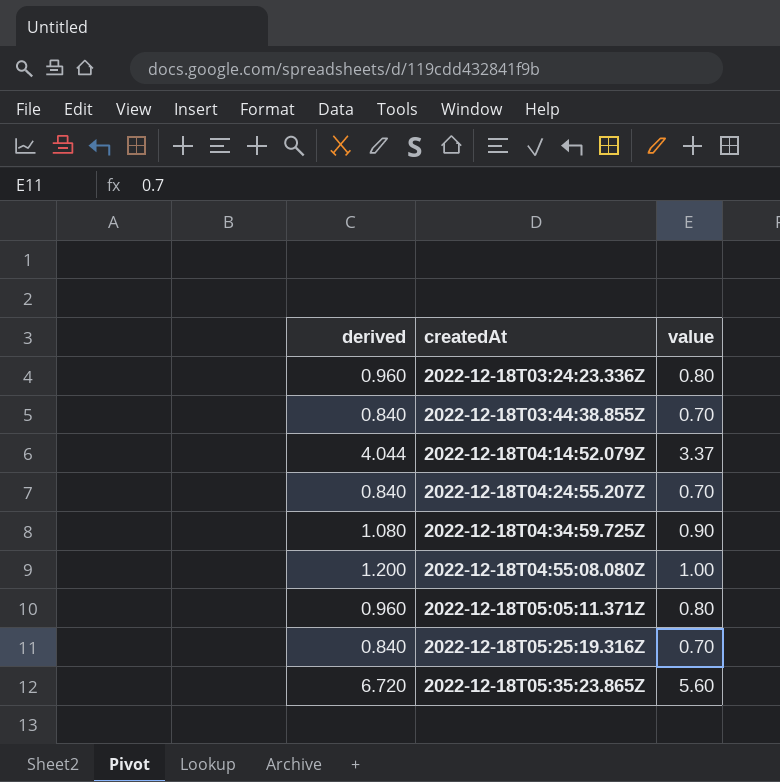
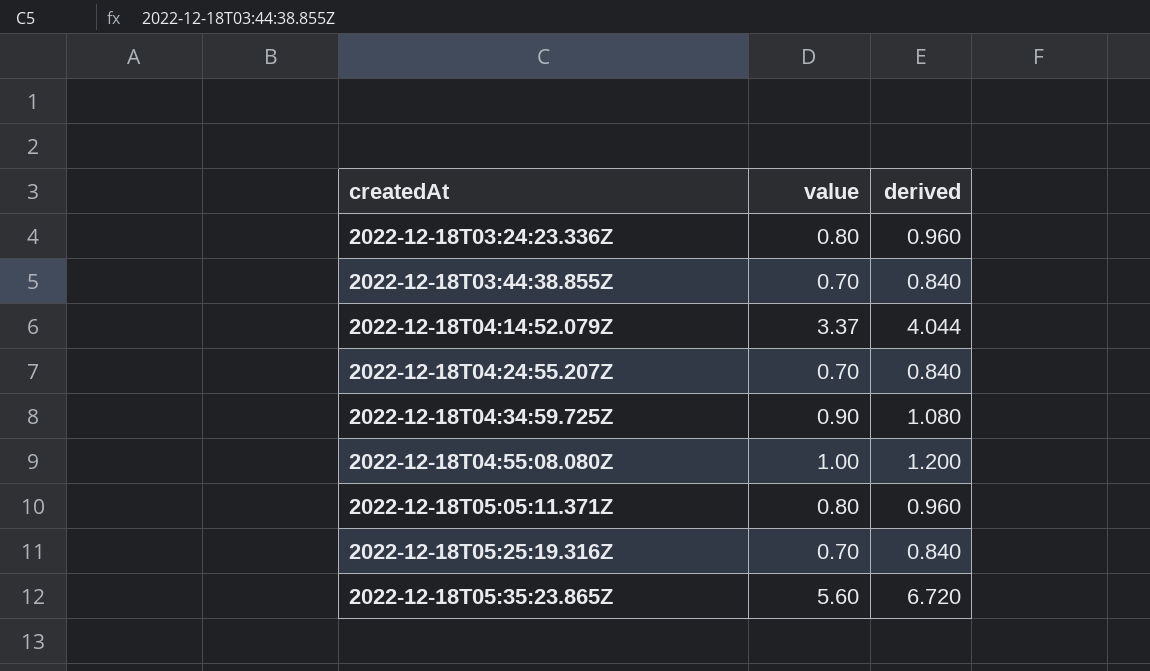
column derived | position: 1 -> 3

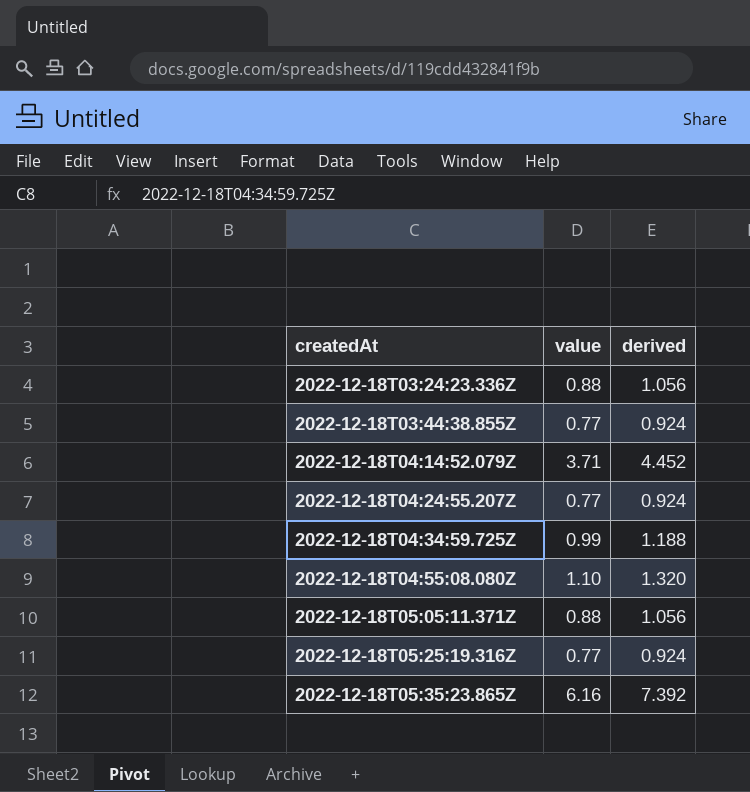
2022-12-18T03:24:23.336Z | value: 0.80 -> 0.88
2022-12-18T03:24:23.336Z | derived: 0.960 -> 1.056
2022-12-18T03:44:38.855Z | value: 0.70 -> 0.77
2022-12-18T03:44:38.855Z | derived: 0.840 -> 0.924
2022-12-18T04:14:52.079Z | value: 3.37 -> 3.71
2022-12-18T04:14:52.079Z | derived: 4.044 -> 4.452
2022-12-18T04:24:55.207Z | value: 0.70 -> 0.77
2022-12-18T04:24:55.207Z | derived: 0.840 -> 0.924
2022-12-18T04:34:59.725Z | value: 0.90 -> 0.99
2022-12-18T04:34:59.725Z | derived: 1.080 -> 1.188
2022-12-18T04:55:08.080Z | value: 1.00 -> 1.10
2022-12-18T04:55:08.080Z | derived: 1.200 -> 1.320
2022-12-18T05:05:11.371Z | value: 0.80 -> 0.88
2022-12-18T05:05:11.371Z | derived: 0.960 -> 1.056
2022-12-18T05:25:19.316Z | value: 0.70 -> 0.77
2022-12-18T05:25:19.316Z | derived: 0.840 -> 0.924
2022-12-18T05:35:23.865Z | value: 5.60 -> 6.16
2022-12-18T05:35:23.865Z | derived: 6.720 -> 7.392

